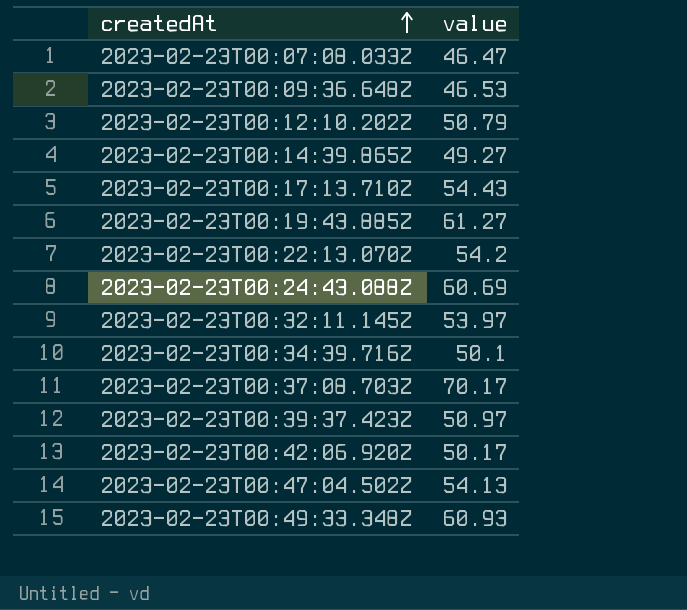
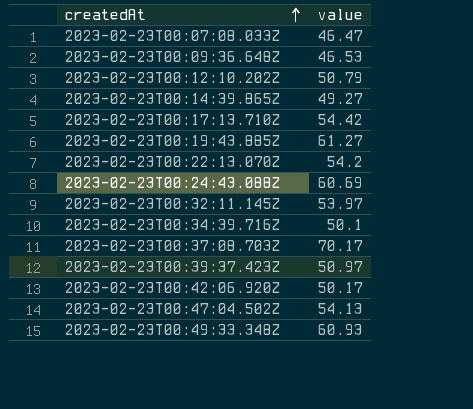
2023-02-23T00:17:13.710Z | value: 54.43 -> 54.42

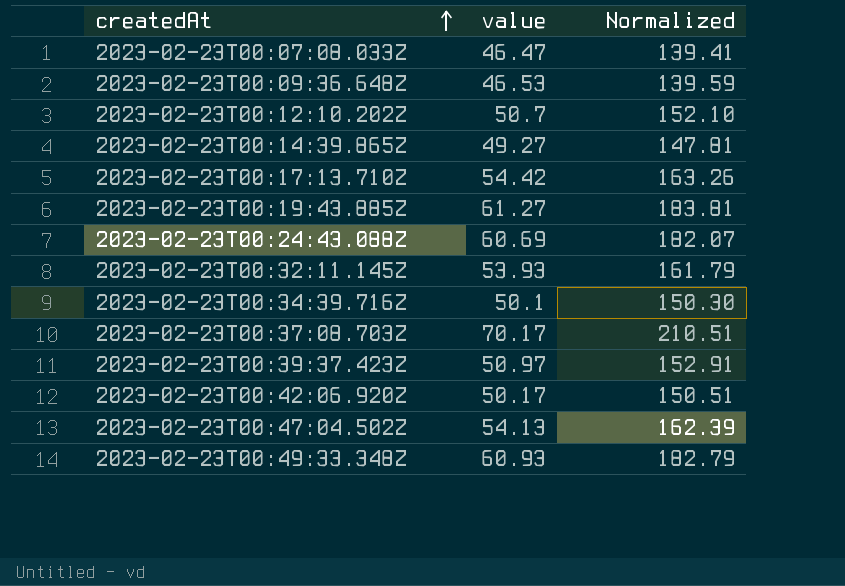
column Normalized | formula: none -> [value] * 3
row 2023-02-23T00:22:13.070Z: 54.2 -> none
2023-02-23T00:12:10.202Z | value: 50.79 -> 50.7
2023-02-23T00:32:11.145Z | value: 53.97 -> 53.93

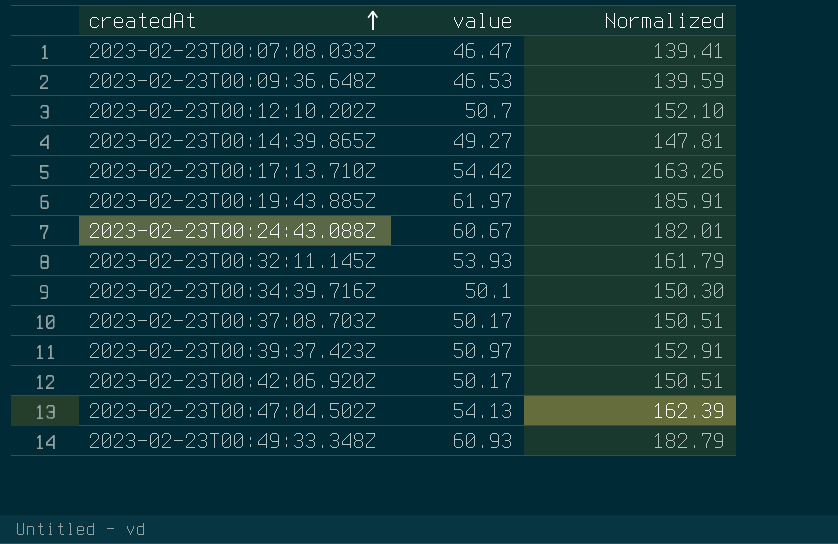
2023-02-23T00:19:43.885Z | value: 61.27 -> 61.97
2023-02-23T00:19:43.885Z | Normalized: 183.81 -> 185.91
2023-02-23T00:24:43.088Z | value: 60.69 -> 60.67
2023-02-23T00:24:43.088Z | Normalized: 182.07 -> 182.01
2023-02-23T00:37:08.703Z | value: 70.17 -> 50.17
2023-02-23T00:37:08.703Z | Normalized: 210.51 -> 150.51

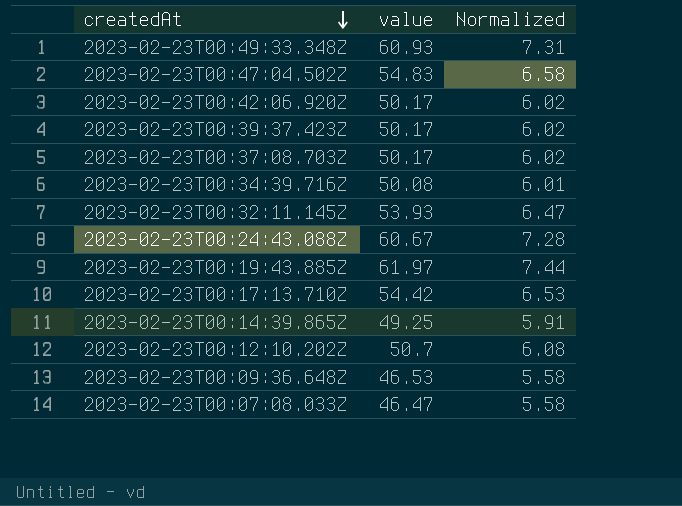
row order: createdAt ascending -> createdAt descending
column Normalized | formula: [value] * 3 -> [value] * 0.12
2023-02-23T00:47:04.502Z | value: 54.13 -> 54.83
2023-02-23T00:39:37.423Z | value: 50.97 -> 50.17
2023-02-23T00:34:39.716Z | value: 50.1 -> 50.08
2023-02-23T00:14:39.865Z | value: 49.27 -> 49.25

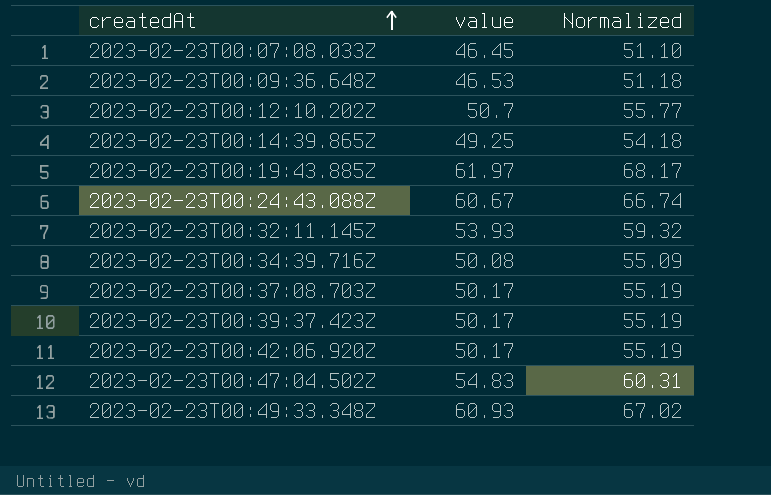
row order: createdAt descending -> createdAt ascending
column Normalized | formula: [value] * 0.12 -> [value] * 1.1
row 2023-02-23T00:17:13.710Z: 54.42 | 6.53 -> none
2023-02-23T00:07:08.033Z | value: 46.47 -> 46.45

